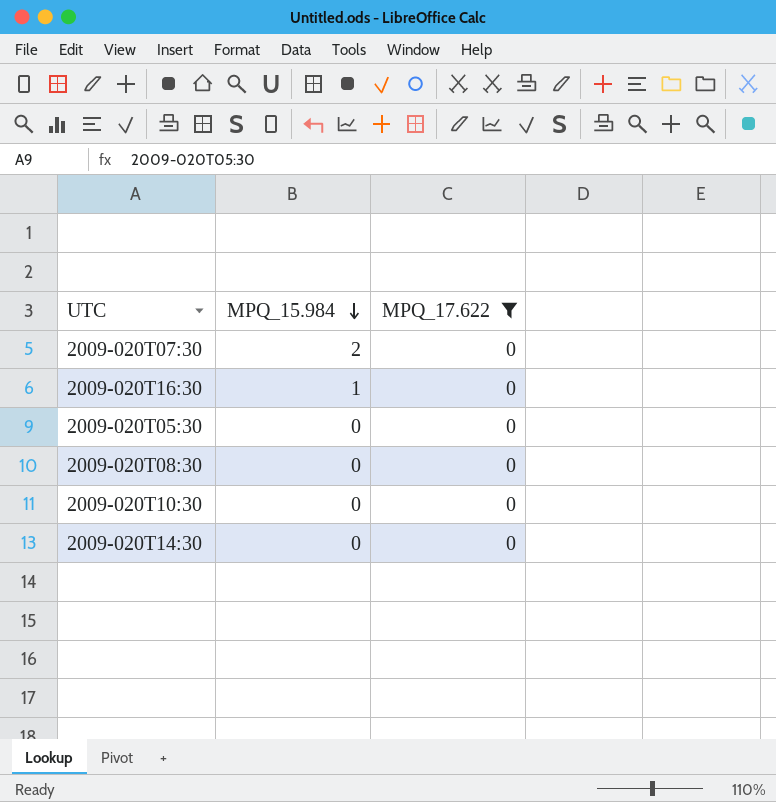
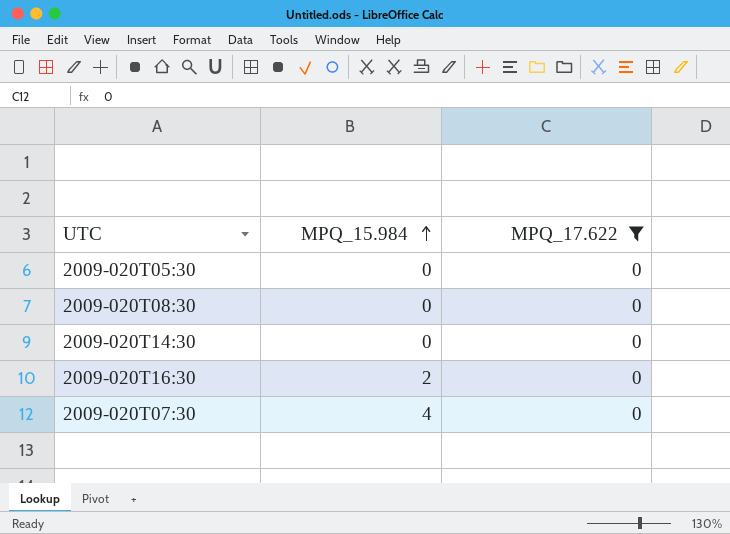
row order: MPQ_15.984 descending -> MPQ_15.984 ascending
row 2009-020T10:30: 0 | 0 -> none
2009-020T16:30 | MPQ_15.984: 1 -> 2
2009-020T07:30 | MPQ_15.984: 2 -> 4

